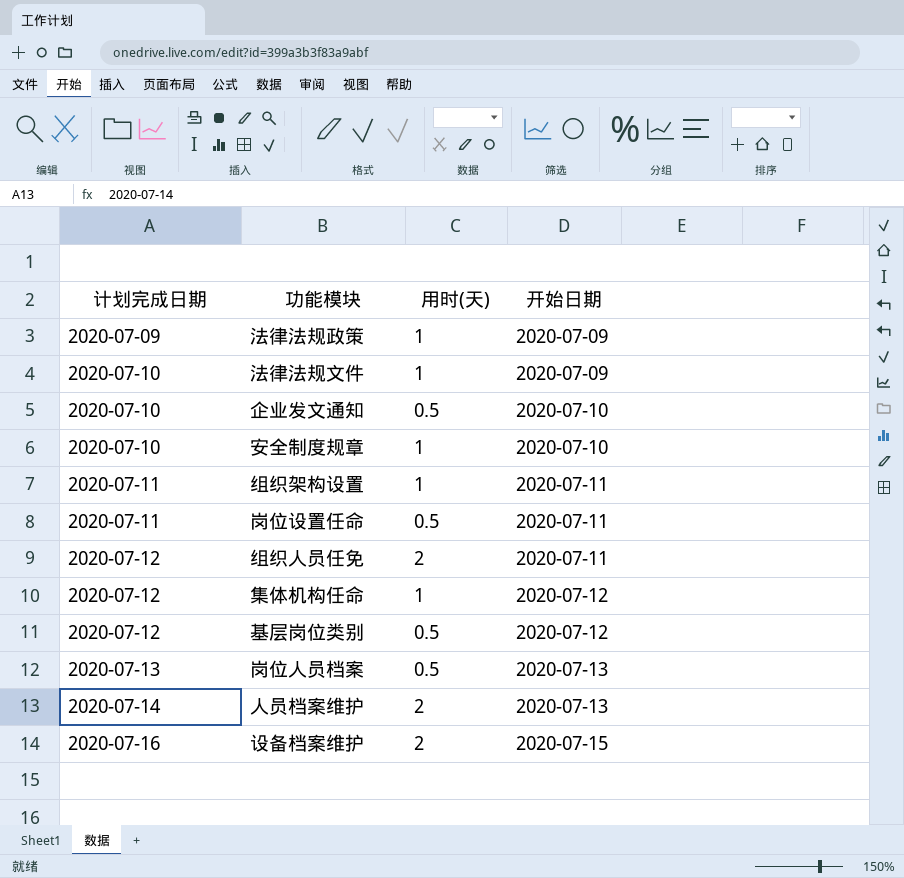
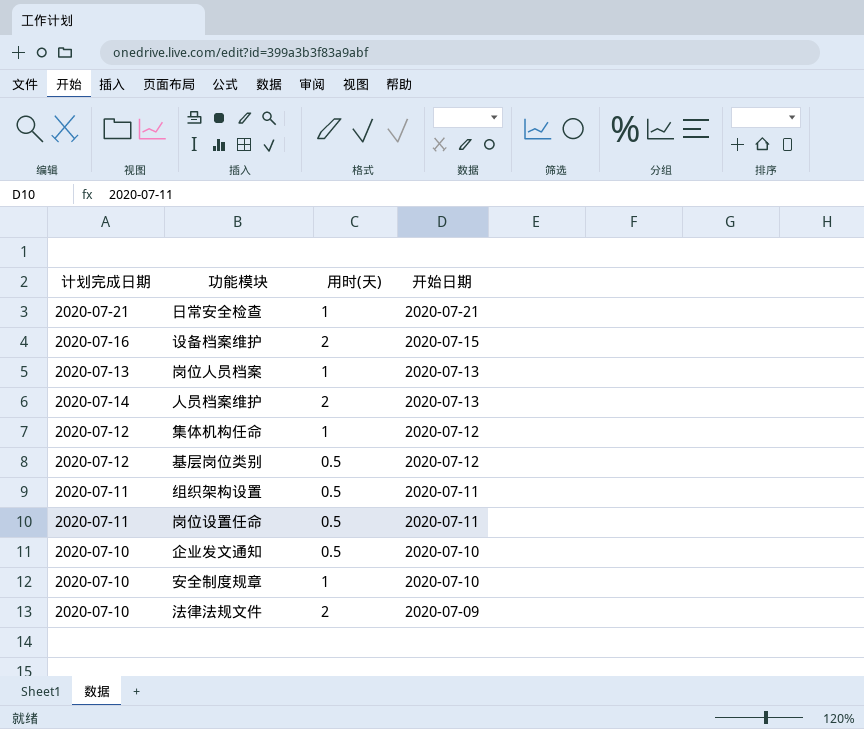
row order: 计划完成日期 ascending -> 开始日期 descending
row 法律法规政策: 2020-07-09 | 1 | 2020-07-09 -> none
row 组织人员任免: 2020-07-12 | 2 | 2020-07-11 -> none
row 日常安全检查: none -> 2020-07-21 | 1 | 2020-07-21
岗位人员档案 | 用时(天): 0.5 -> 1
组织架构设置 | 用时(天): 1 -> 0.5
法律法规文件 | 用时(天): 1 -> 2

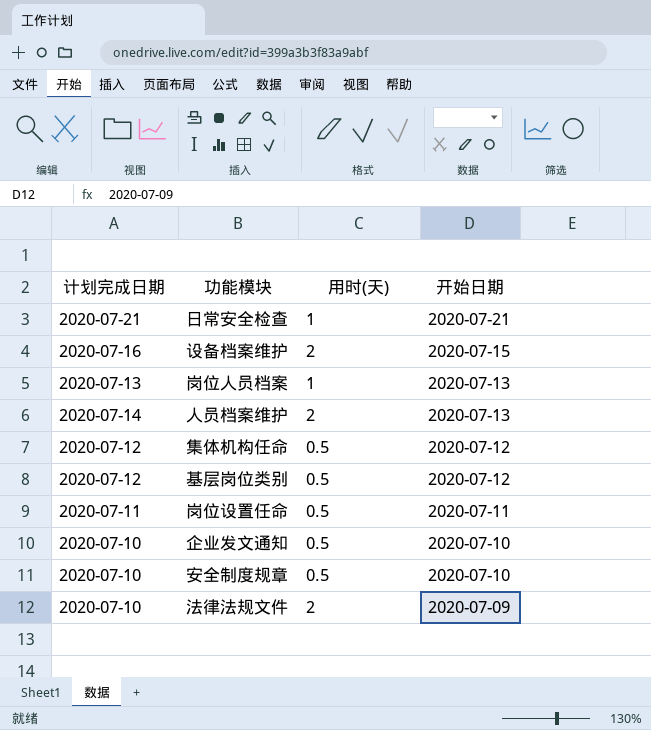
row 组织架构设置: 2020-07-11 | 0.5 | 2020-07-11 -> none
集体机构任命 | 用时(天): 1 -> 0.5
安全制度规章 | 用时(天): 1 -> 0.5

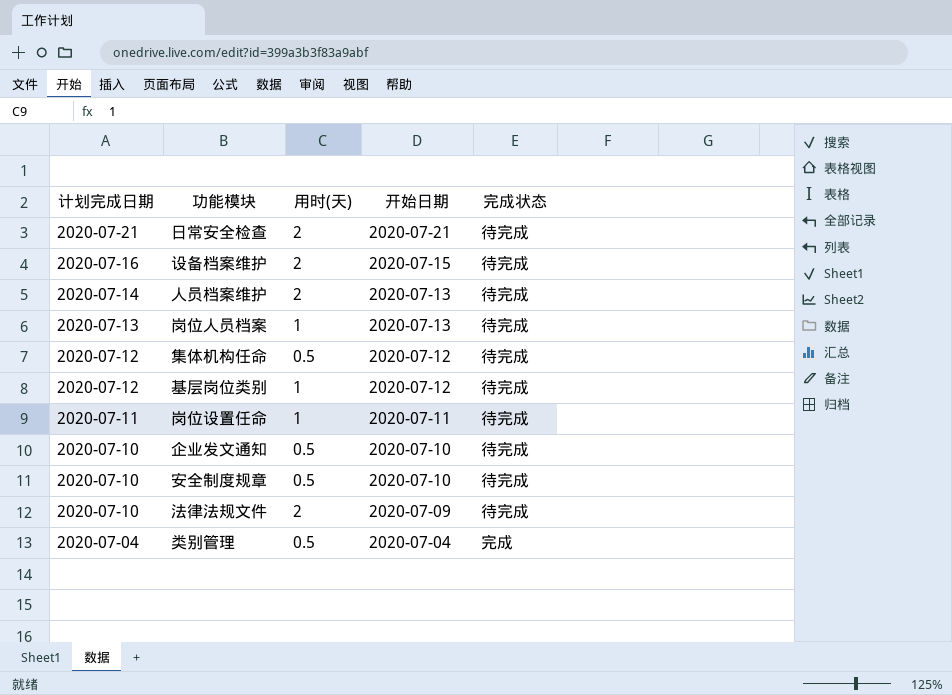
row order: 开始日期 descending -> 计划完成日期 descending
column 完成状态 | position: none -> 5
日常安全检查 | 用时(天): 1 -> 2
基层岗位类别 | 用时(天): 0.5 -> 1
岗位设置任命 | 用时(天): 0.5 -> 1
row 类别管理: none -> 2020-07-04 | 0.5 | 2020-07-04 | 完成

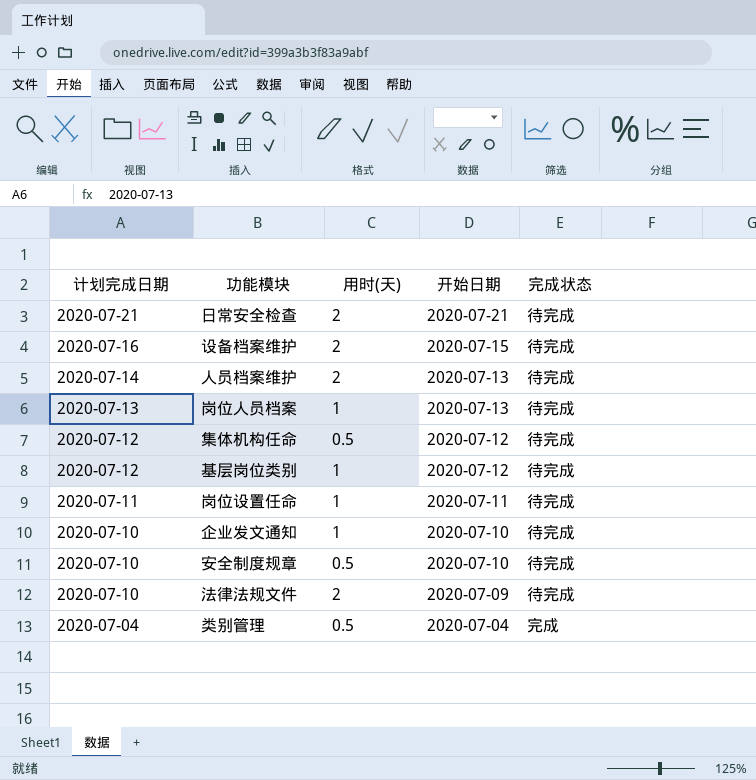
企业发文通知 | 用时(天): 0.5 -> 1

